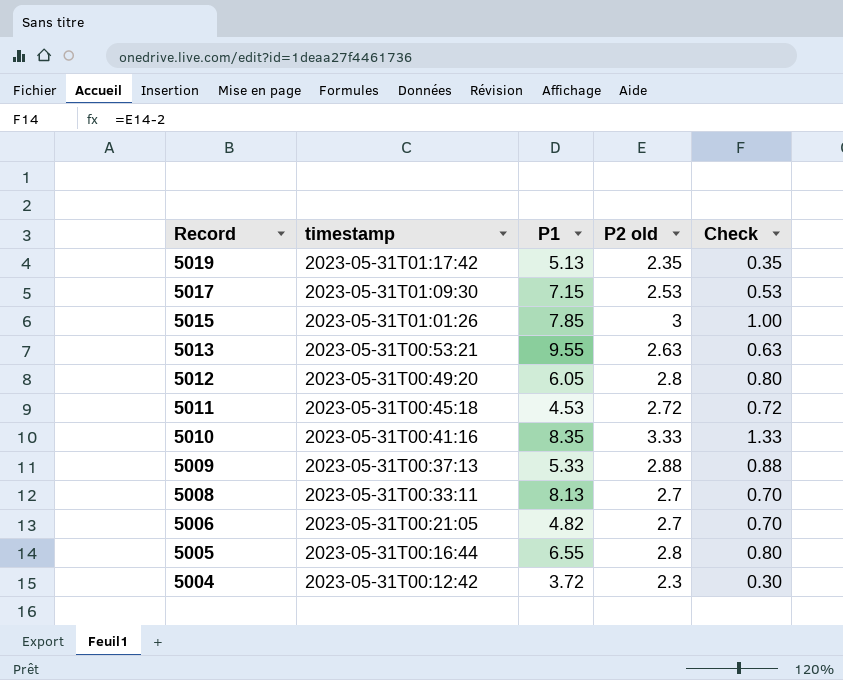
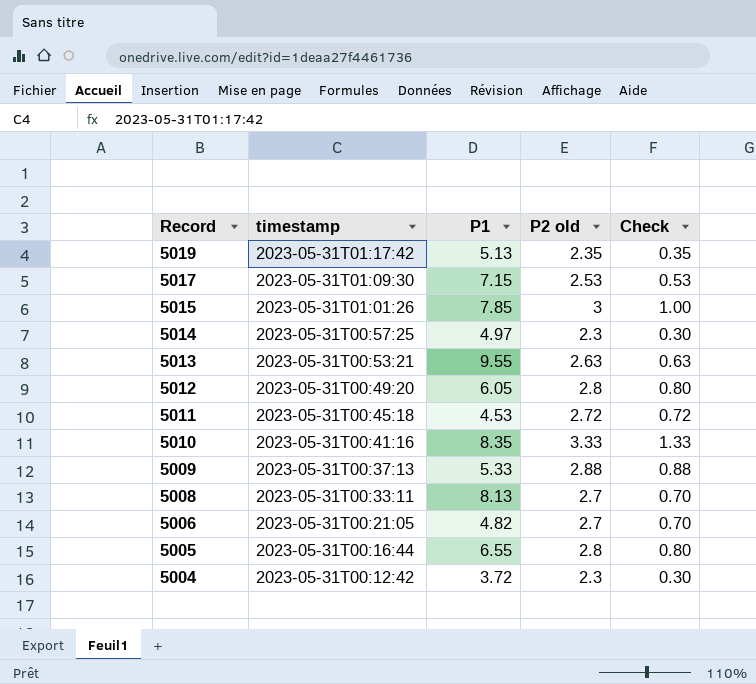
row 5014: none -> 2023-05-31T00:57:25 | 4.97 | 2.3 | 0.30

